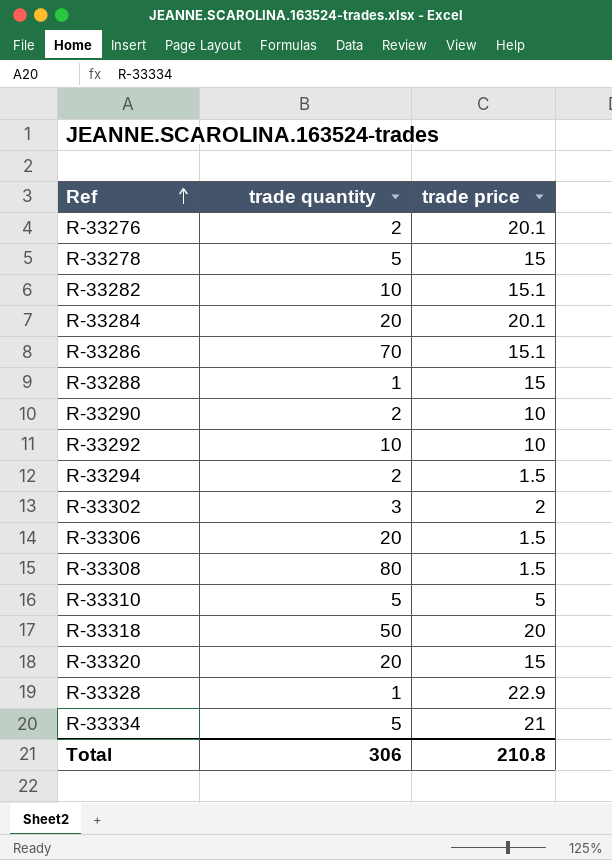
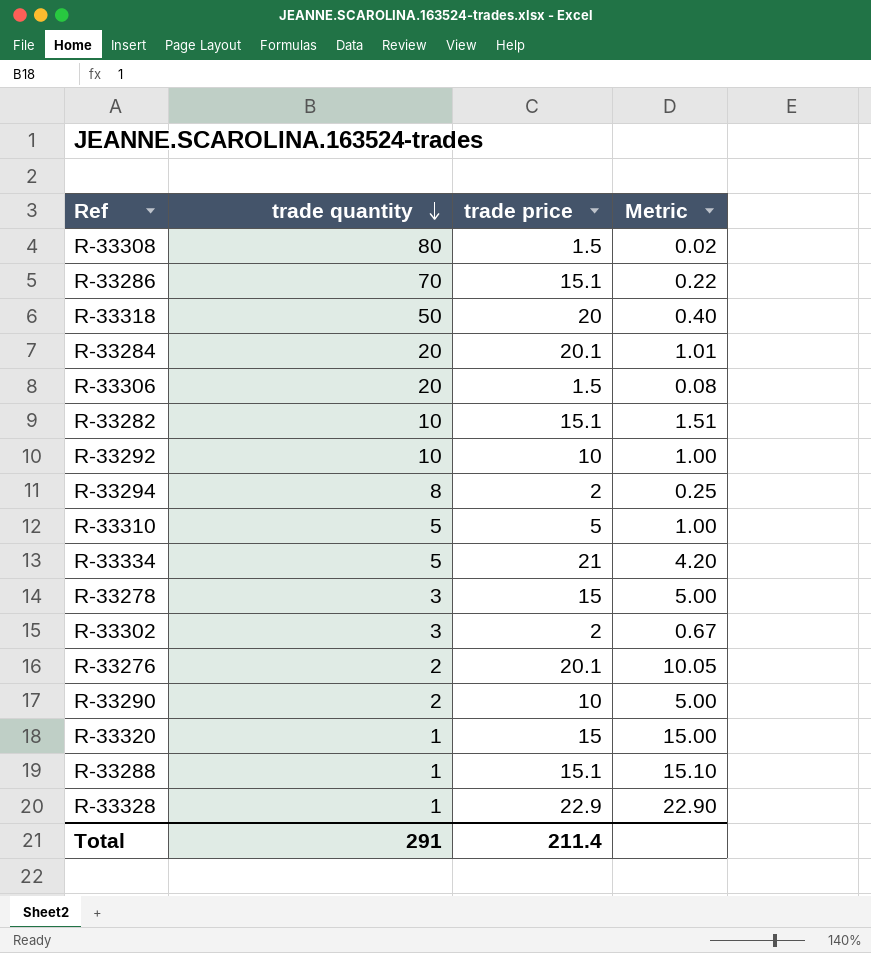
row order: Ref ascending -> trade quantity descending
column Metric | formula: none -> [trade price] / [trade quantity]
R-33294 | trade quantity: 2 -> 8
R-33294 | trade price: 1.5 -> 2
R-33278 | trade quantity: 5 -> 3
R-33320 | trade quantity: 20 -> 1
R-33288 | trade price: 15 -> 15.1
Total | trade quantity: 306 -> 291
Total | trade price: 210.8 -> 211.4

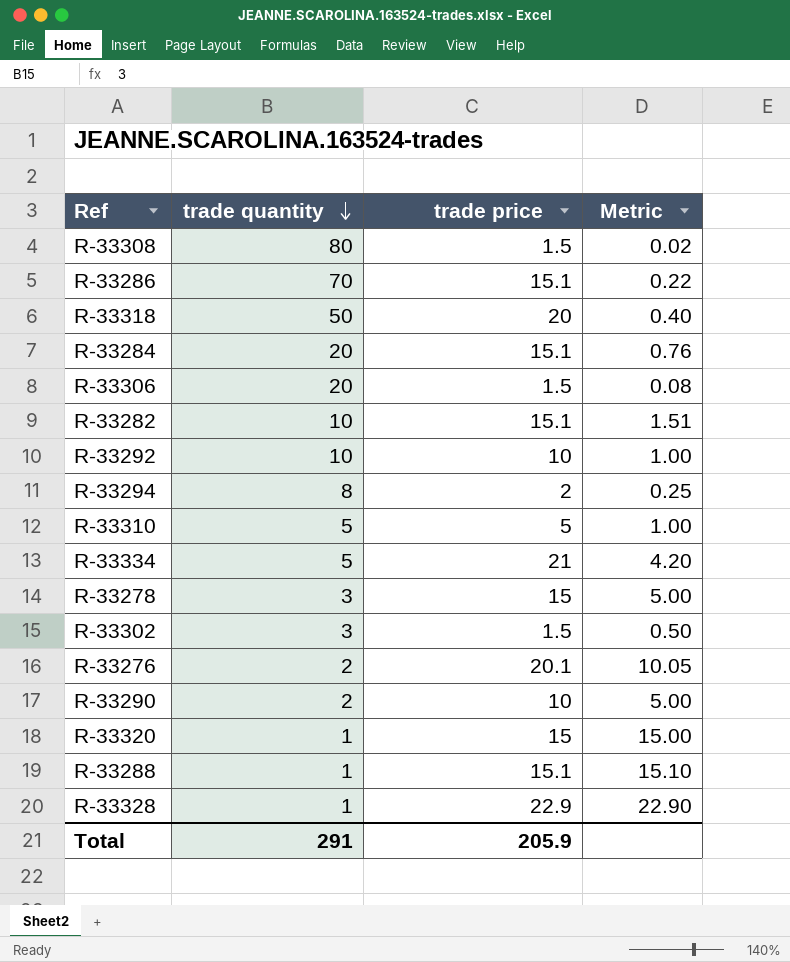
R-33284 | trade price: 20.1 -> 15.1
R-33284 | Metric: 1.01 -> 0.76
R-33302 | trade price: 2 -> 1.5
R-33302 | Metric: 0.67 -> 0.50
Total | trade price: 211.4 -> 205.9

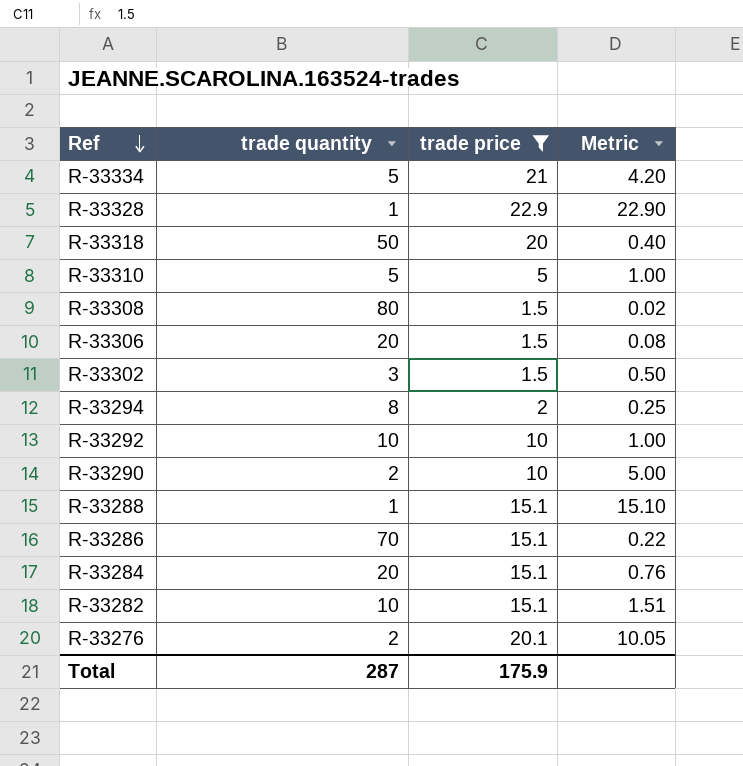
filter: none -> trade price != 15
row order: trade quantity descending -> Ref descending
Total | trade quantity: 291 -> 287
Total | trade price: 205.9 -> 175.9

